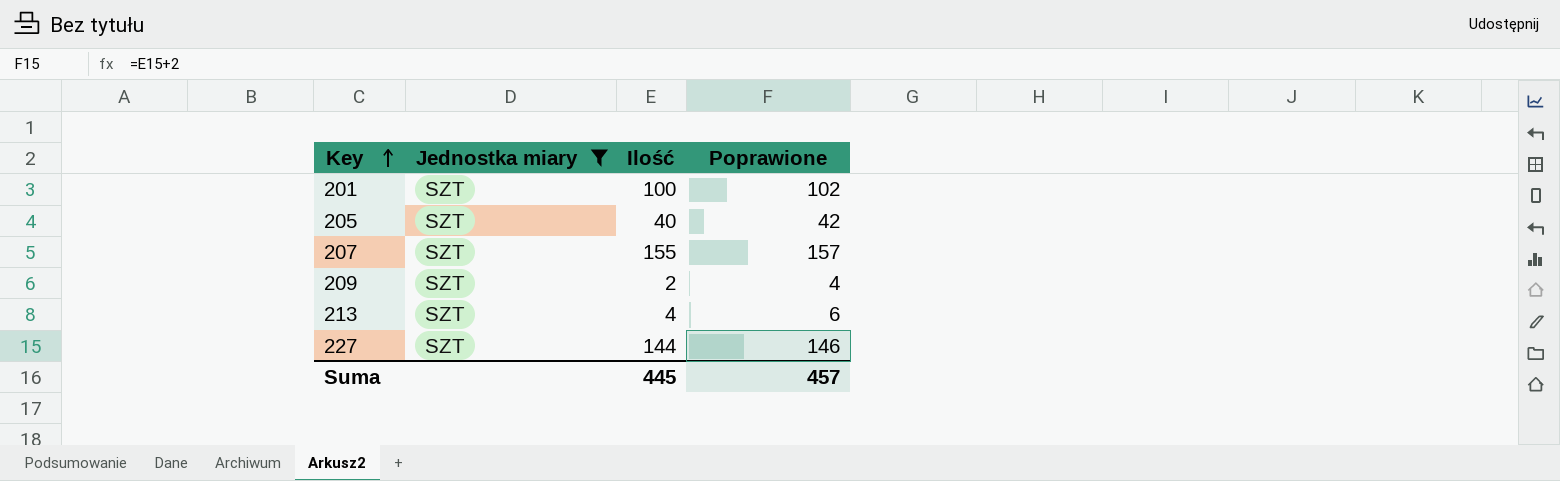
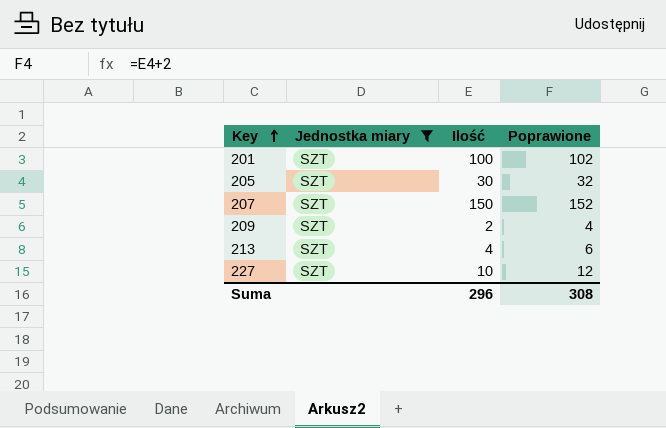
205 | Ilość: 40 -> 30
205 | Poprawione: 42 -> 32
207 | Ilość: 155 -> 150
207 | Poprawione: 157 -> 152
227 | Ilość: 144 -> 10
227 | Poprawione: 146 -> 12
Suma | Ilość: 445 -> 296
Suma | Poprawione: 457 -> 308

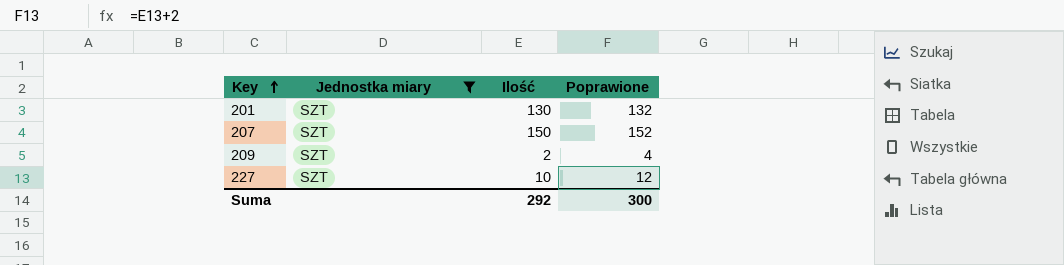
row 205: SZT | 30 | 32 -> none
row 213: SZT | 4 | 6 -> none
201 | Ilość: 100 -> 130
201 | Poprawione: 102 -> 132
Suma | Ilość: 296 -> 292
Suma | Poprawione: 308 -> 300

